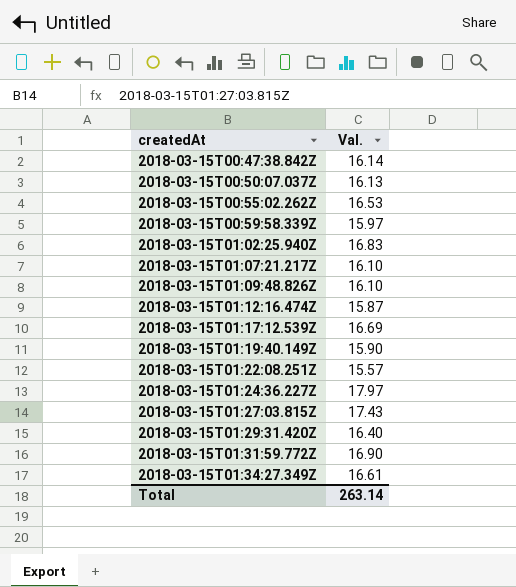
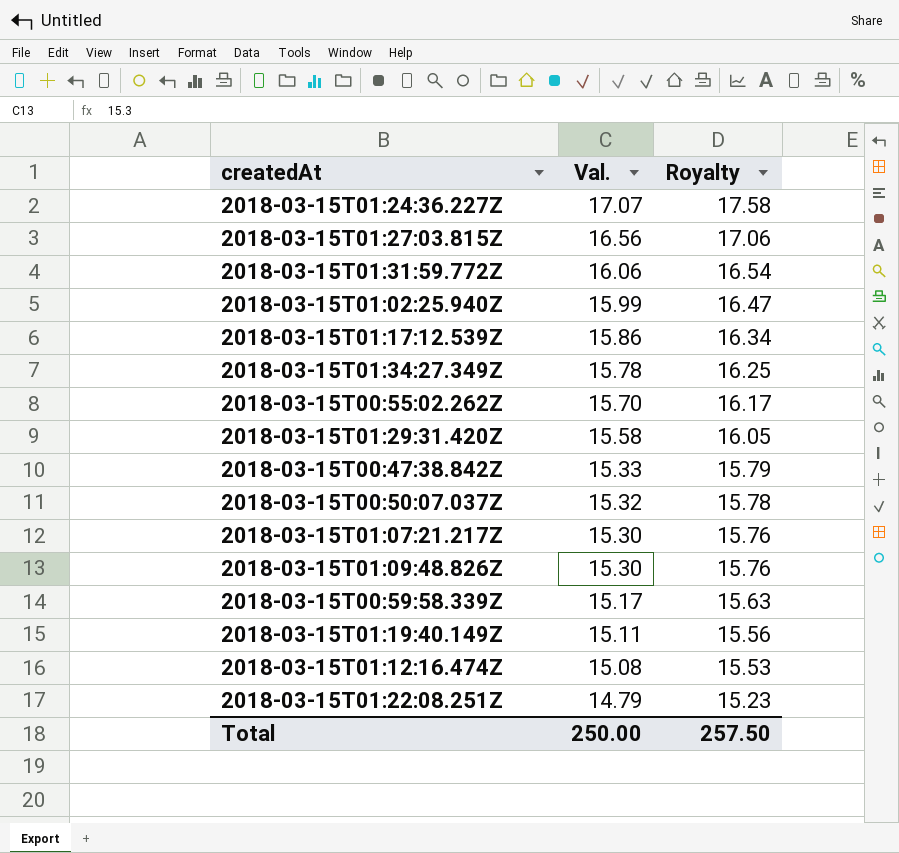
row order: createdAt ascending -> Val. descending
column Royalty | formula: none -> [Val.] * 1.03
2018-03-15T01:24:36.227Z | Val.: 17.97 -> 17.07
2018-03-15T01:27:03.815Z | Val.: 17.43 -> 16.56
2018-03-15T01:31:59.772Z | Val.: 16.90 -> 16.06
2018-03-15T01:02:25.940Z | Val.: 16.83 -> 15.99
2018-03-15T01:17:12.539Z | Val.: 16.69 -> 15.86
2018-03-15T01:34:27.349Z | Val.: 16.61 -> 15.78
2018-03-15T00:55:02.262Z | Val.: 16.53 -> 15.70
2018-03-15T01:29:31.420Z | Val.: 16.40 -> 15.58
2018-03-15T00:47:38.842Z | Val.: 16.14 -> 15.33
2018-03-15T00:50:07.037Z | Val.: 16.13 -> 15.32
2018-03-15T01:07:21.217Z | Val.: 16.10 -> 15.30
2018-03-15T01:09:48.826Z | Val.: 16.10 -> 15.30
2018-03-15T00:59:58.339Z | Val.: 15.97 -> 15.17
2018-03-15T01:19:40.149Z | Val.: 15.90 -> 15.11
2018-03-15T01:12:16.474Z | Val.: 15.87 -> 15.08
2018-03-15T01:22:08.251Z | Val.: 15.57 -> 14.79
Total | Val.: 263.14 -> 250.00

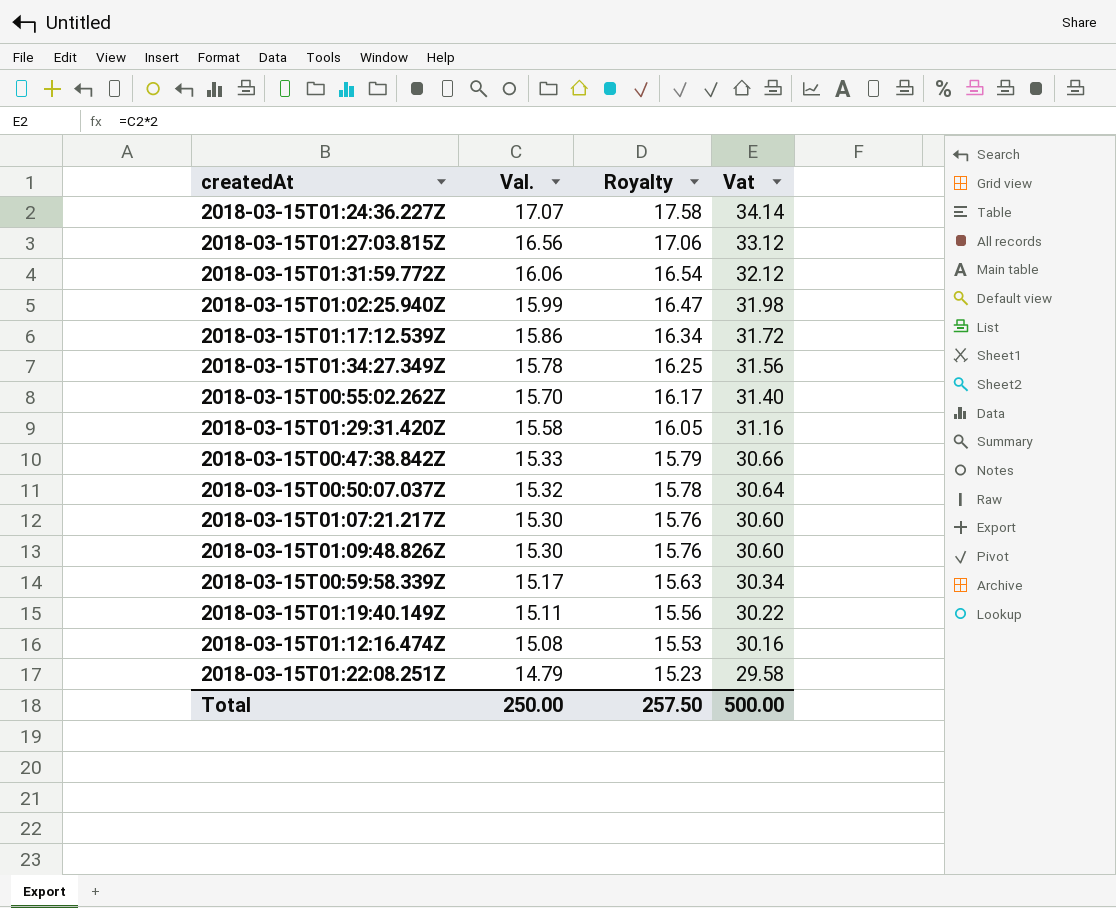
column Vat | formula: none -> [Val.] * 2

